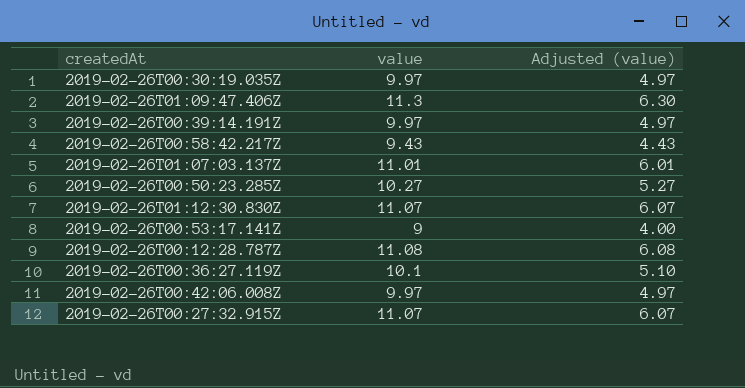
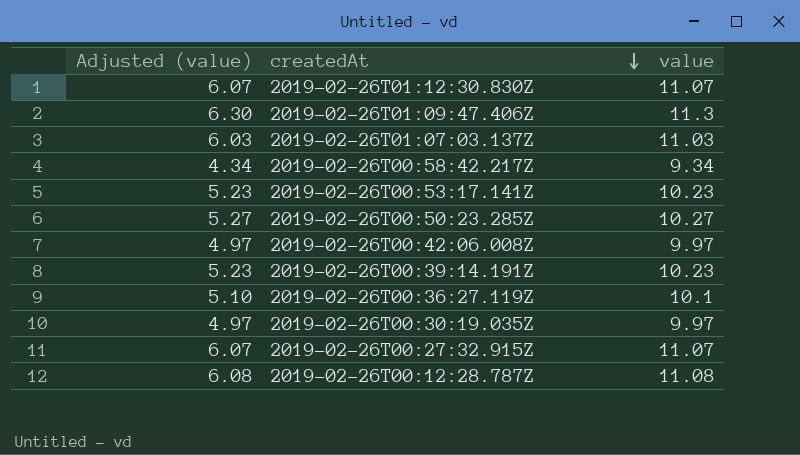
row order: none -> createdAt descending
column Adjusted (value) | position: 3 -> 1
2019-02-26T01:07:03.137Z | Adjusted (value): 6.01 -> 6.03
2019-02-26T01:07:03.137Z | value: 11.01 -> 11.03
2019-02-26T00:58:42.217Z | Adjusted (value): 4.43 -> 4.34
2019-02-26T00:58:42.217Z | value: 9.43 -> 9.34
2019-02-26T00:53:17.141Z | Adjusted (value): 4.00 -> 5.23
2019-02-26T00:53:17.141Z | value: 9 -> 10.23
2019-02-26T00:39:14.191Z | Adjusted (value): 4.97 -> 5.23
2019-02-26T00:39:14.191Z | value: 9.97 -> 10.23

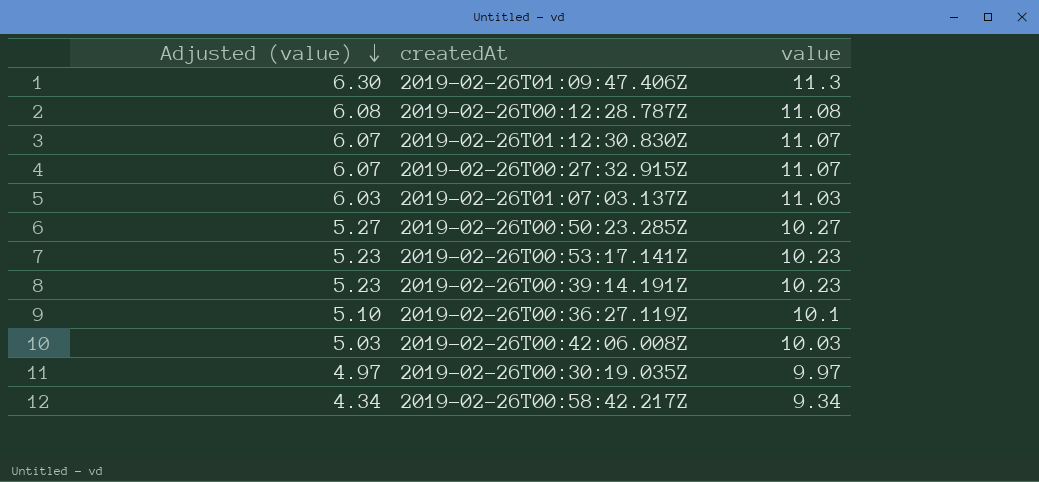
row order: createdAt descending -> Adjusted (value) descending
2019-02-26T00:42:06.008Z | Adjusted (value): 4.97 -> 5.03
2019-02-26T00:42:06.008Z | value: 9.97 -> 10.03

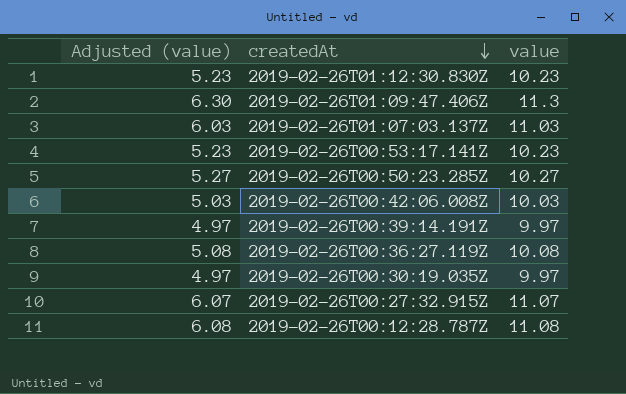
row order: Adjusted (value) descending -> createdAt descending
row 2019-02-26T00:58:42.217Z: 4.34 | 9.34 -> none
2019-02-26T01:12:30.830Z | Adjusted (value): 6.07 -> 5.23
2019-02-26T01:12:30.830Z | value: 11.07 -> 10.23
2019-02-26T00:39:14.191Z | Adjusted (value): 5.23 -> 4.97
2019-02-26T00:39:14.191Z | value: 10.23 -> 9.97
2019-02-26T00:36:27.119Z | Adjusted (value): 5.10 -> 5.08
2019-02-26T00:36:27.119Z | value: 10.1 -> 10.08

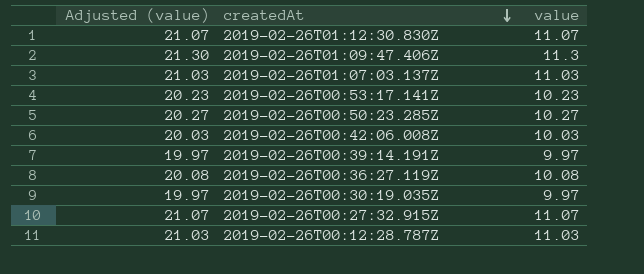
column Adjusted (value) | formula: [value] - 5 -> [value] + 10
2019-02-26T01:12:30.830Z | value: 10.23 -> 11.07
2019-02-26T00:12:28.787Z | value: 11.08 -> 11.03

